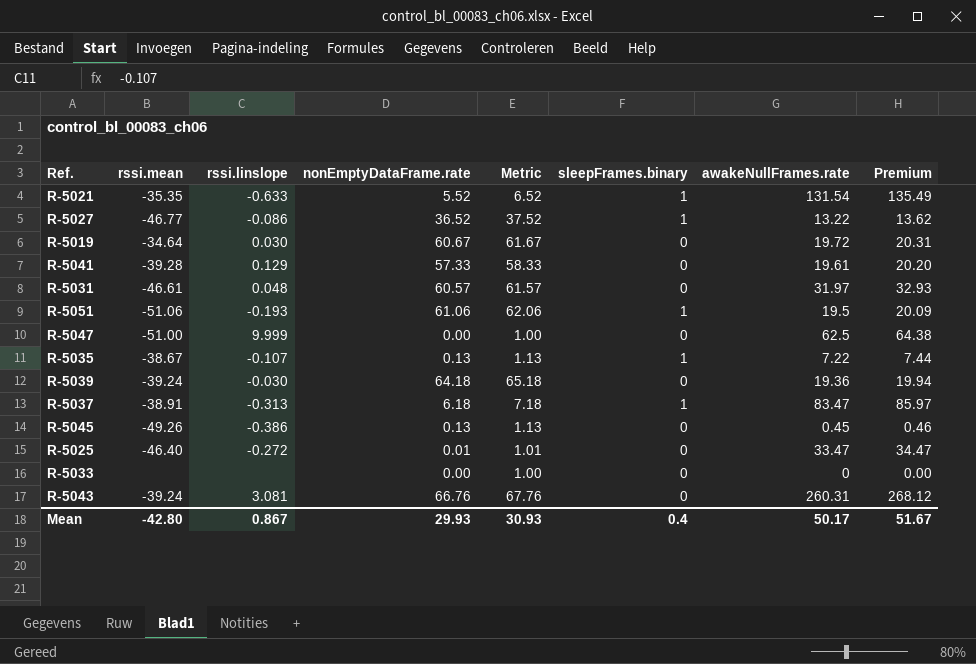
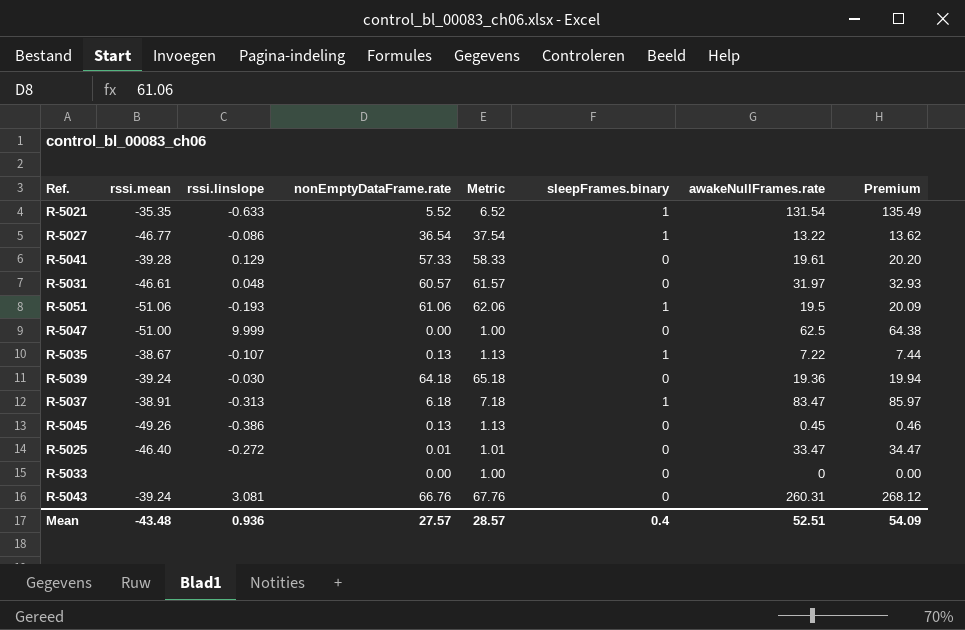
row R-5019: -34.64 | 0.030 | 60.67 | 61.67 | 0 | 19.72 | 20.31 -> none
R-5027 | nonEmptyDataFrame.rate: 36.52 -> 36.54
R-5027 | Metric: 37.52 -> 37.54
Mean | rssi.mean: -42.80 -> -43.48
Mean | rssi.linslope: 0.867 -> 0.936
Mean | nonEmptyDataFrame.rate: 29.93 -> 27.57
Mean | Metric: 30.93 -> 28.57
Mean | awakeNullFrames.rate: 50.17 -> 52.51
Mean | Premium: 51.67 -> 54.09

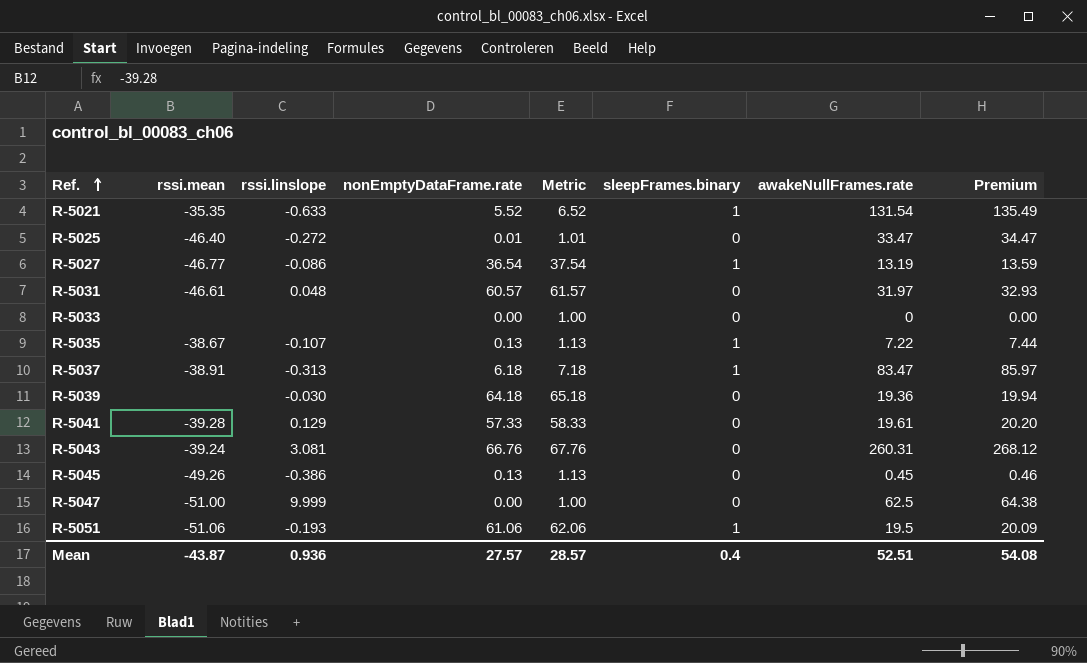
row order: none -> Ref. ascending
R-5027 | awakeNullFrames.rate: 13.22 -> 13.19
R-5027 | Premium: 13.62 -> 13.59
R-5039 | rssi.mean: -39.24 -> none
Mean | rssi.mean: -43.48 -> -43.87
Mean | Premium: 54.09 -> 54.08

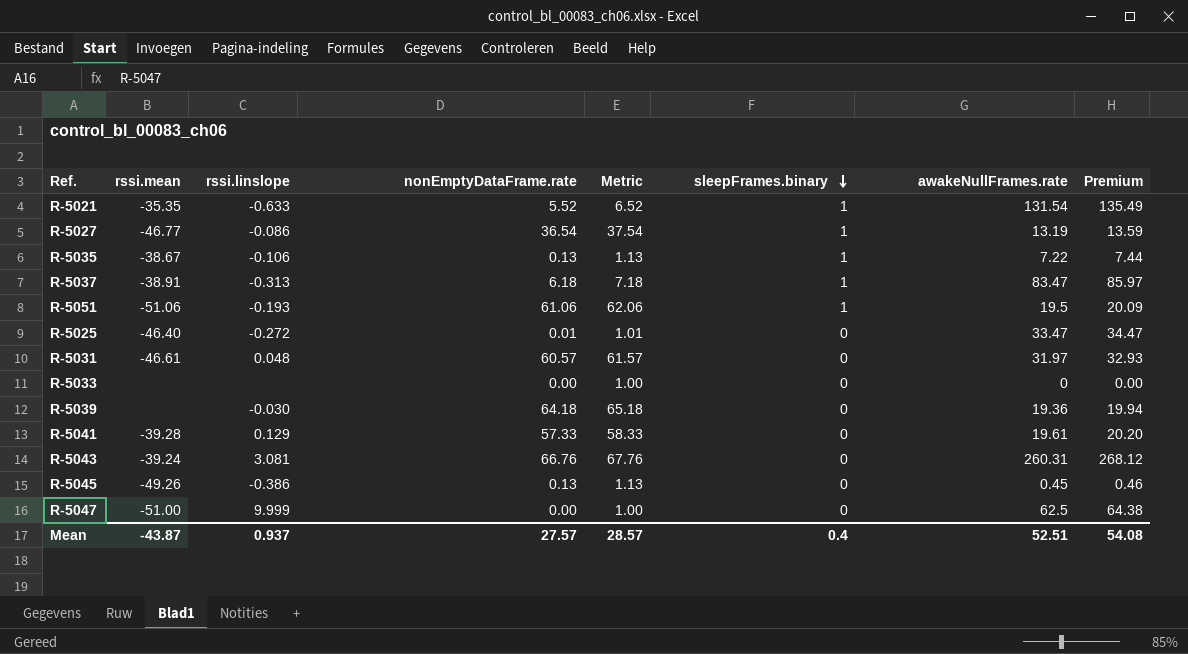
row order: Ref. ascending -> sleepFrames.binary descending
R-5035 | rssi.linslope: -0.107 -> -0.106
Mean | rssi.linslope: 0.936 -> 0.937

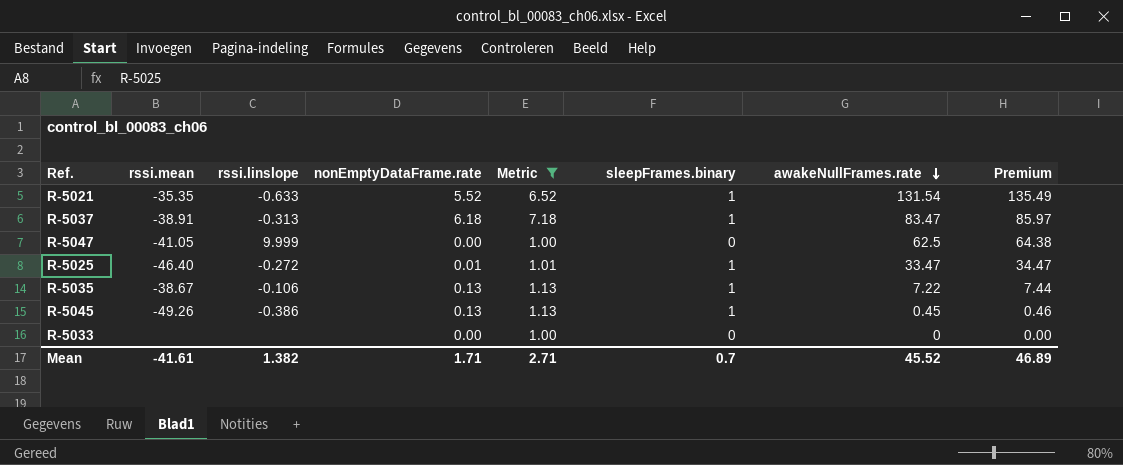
filter: none -> Metric <= 7.18
row order: sleepFrames.binary descending -> awakeNullFrames.rate descending
R-5047 | rssi.mean: -51.00 -> -41.05
R-5025 | sleepFrames.binary: 0 -> 1
R-5045 | sleepFrames.binary: 0 -> 1
Mean | rssi.mean: -43.87 -> -41.61
Mean | rssi.linslope: 0.937 -> 1.382
Mean | nonEmptyDataFrame.rate: 27.57 -> 1.71
Mean | Metric: 28.57 -> 2.71
Mean | sleepFrames.binary: 0.4 -> 0.7
Mean | awakeNullFrames.rate: 52.51 -> 45.52
Mean | Premium: 54.08 -> 46.89

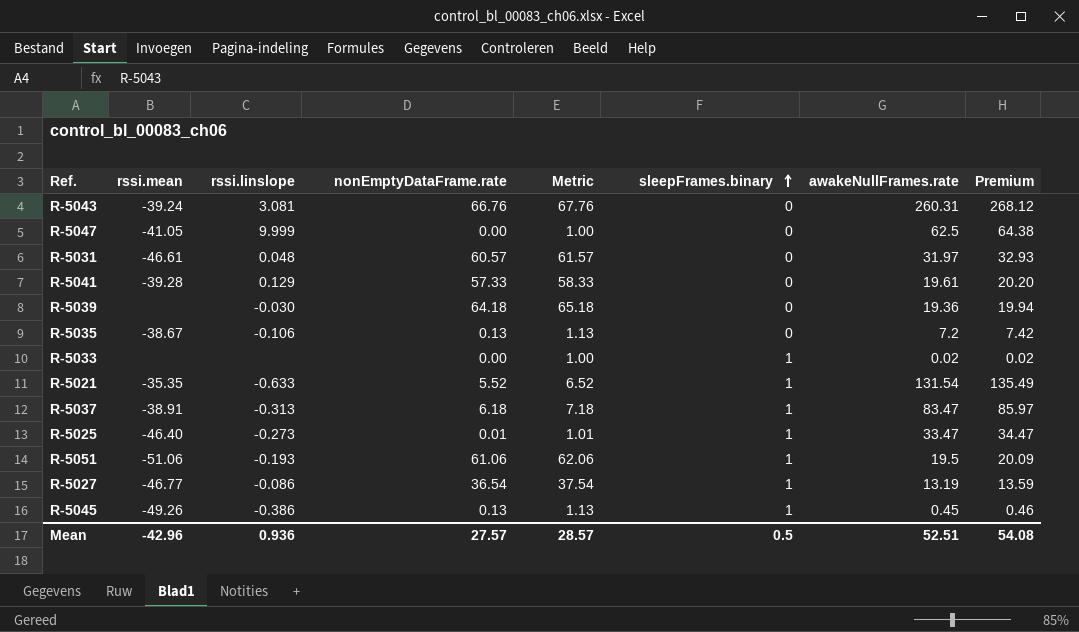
filter: Metric <= 7.18 -> none
row order: awakeNullFrames.rate descending -> sleepFrames.binary ascending
R-5035 | sleepFrames.binary: 1 -> 0
R-5035 | awakeNullFrames.rate: 7.22 -> 7.2
R-5035 | Premium: 7.44 -> 7.42
R-5033 | sleepFrames.binary: 0 -> 1
R-5033 | awakeNullFrames.rate: 0 -> 0.02
R-5033 | Premium: 0.00 -> 0.02
R-5025 | rssi.linslope: -0.272 -> -0.273
Mean | rssi.mean: -41.61 -> -42.96
Mean | rssi.linslope: 1.382 -> 0.936
Mean | nonEmptyDataFrame.rate: 1.71 -> 27.57
Mean | Metric: 2.71 -> 28.57
Mean | sleepFrames.binary: 0.7 -> 0.5
Mean | awakeNullFrames.rate: 45.52 -> 52.51
Mean | Premium: 46.89 -> 54.08

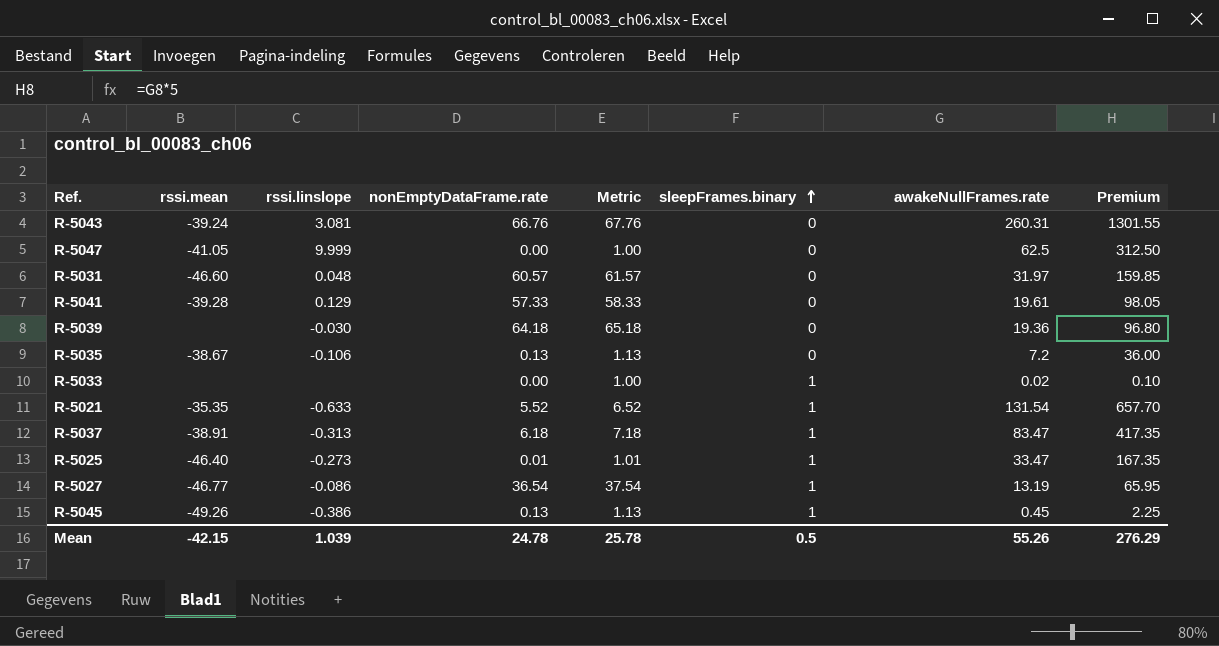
column Premium | formula: [awakeNullFrames.rate] * 1.03 -> [awakeNullFrames.rate] * 5
row R-5051: -51.06 | -0.193 | 61.06 | 62.06 | 1 | 19.5 | 20.09 -> none
R-5031 | rssi.mean: -46.61 -> -46.60
Mean | rssi.mean: -42.96 -> -42.15
Mean | rssi.linslope: 0.936 -> 1.039
Mean | nonEmptyDataFrame.rate: 27.57 -> 24.78
Mean | Metric: 28.57 -> 25.78
Mean | awakeNullFrames.rate: 52.51 -> 55.26
Mean | Premium: 54.08 -> 276.29

